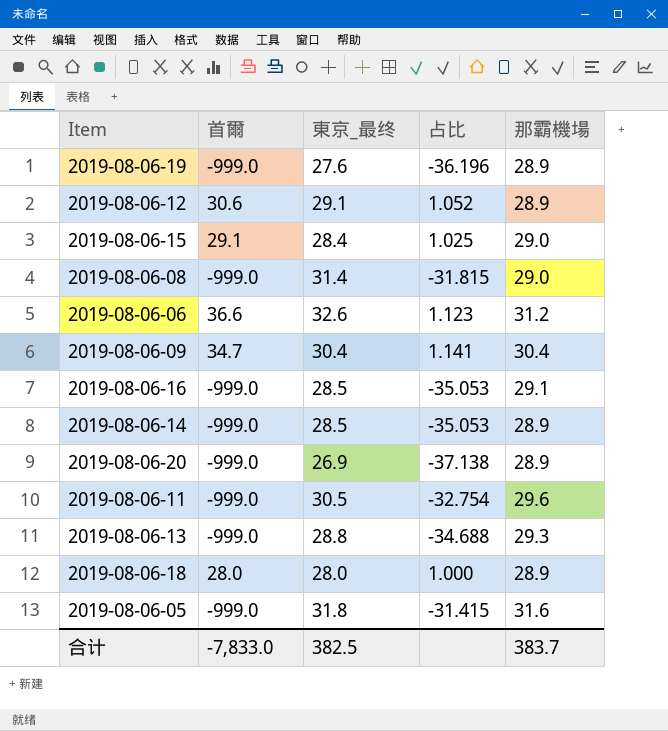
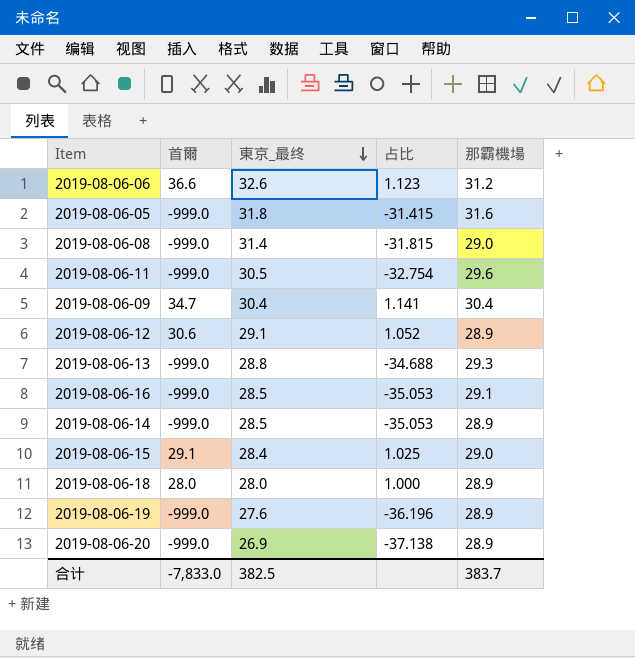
row order: none -> 東京_最终 descending

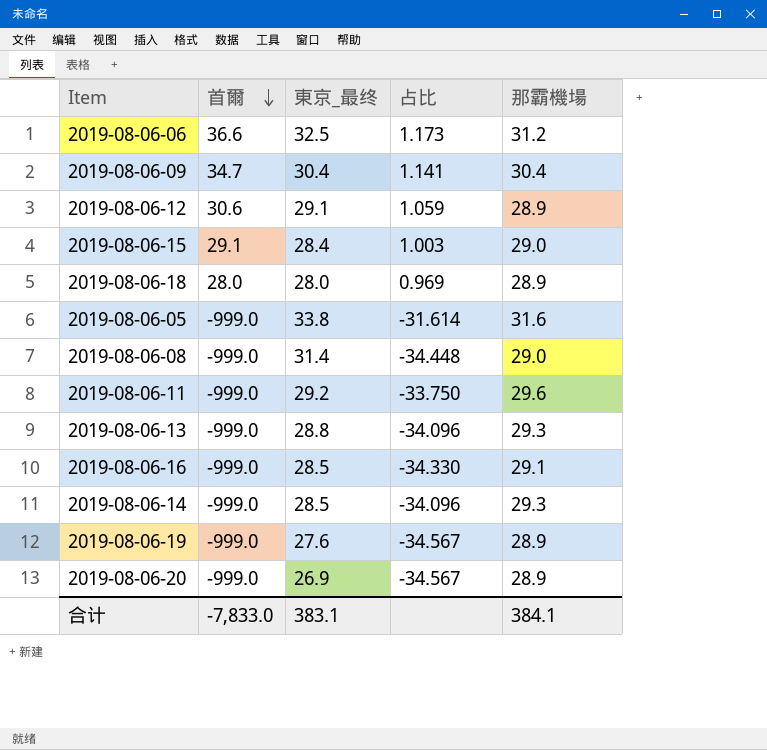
row order: 東京_最终 descending -> 首爾 descending
column 占比 | formula: [首爾] / [東京_最终] -> [首爾] / [那霸機場]
2019-08-06-06 | 東京_最终: 32.6 -> 32.5
2019-08-06-05 | 東京_最终: 31.8 -> 33.8
2019-08-06-11 | 東京_最终: 30.5 -> 29.2
2019-08-06-14 | 那霸機場: 28.9 -> 29.3
合计 | 東京_最终: 382.5 -> 383.1
合计 | 那霸機場: 383.7 -> 384.1

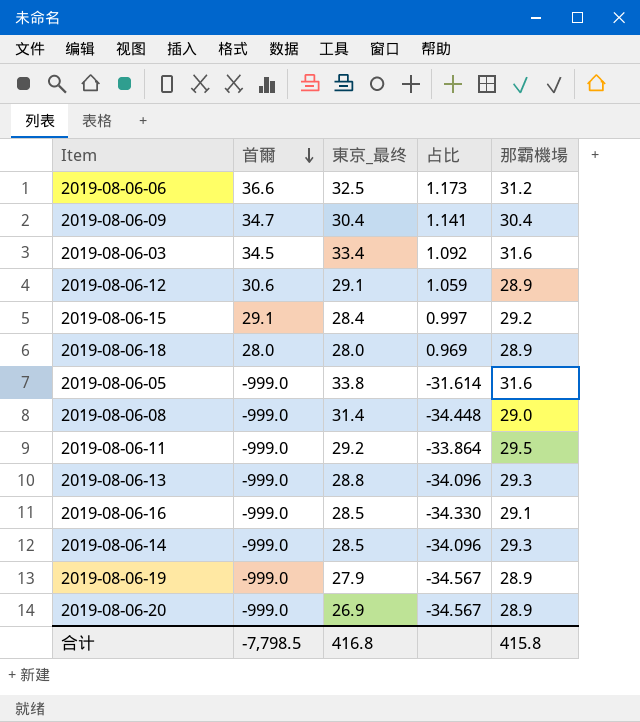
row 2019-08-06-03: none -> 34.5 | 33.4 | 1.092 | 31.6
2019-08-06-15 | 占比: 1.003 -> 0.997
2019-08-06-15 | 那霸機場: 29.0 -> 29.2
2019-08-06-11 | 占比: -33.750 -> -33.864
2019-08-06-11 | 那霸機場: 29.6 -> 29.5
2019-08-06-19 | 東京_最终: 27.6 -> 27.9
合计 | 首爾: -7,833.0 -> -7,798.5
合计 | 東京_最终: 383.1 -> 416.8
合计 | 那霸機場: 384.1 -> 415.8

